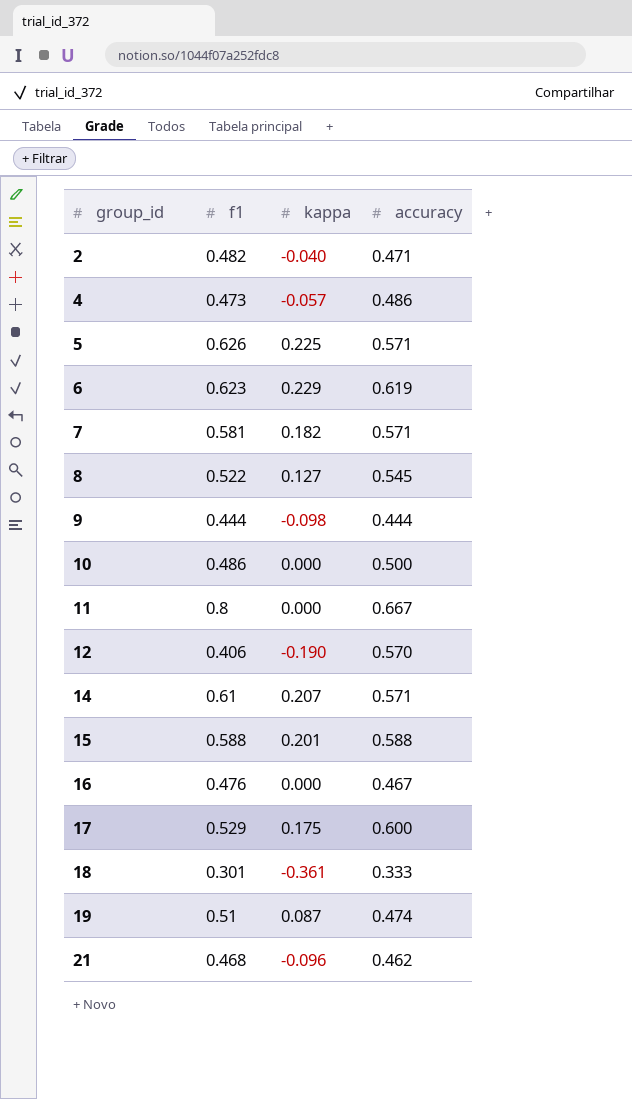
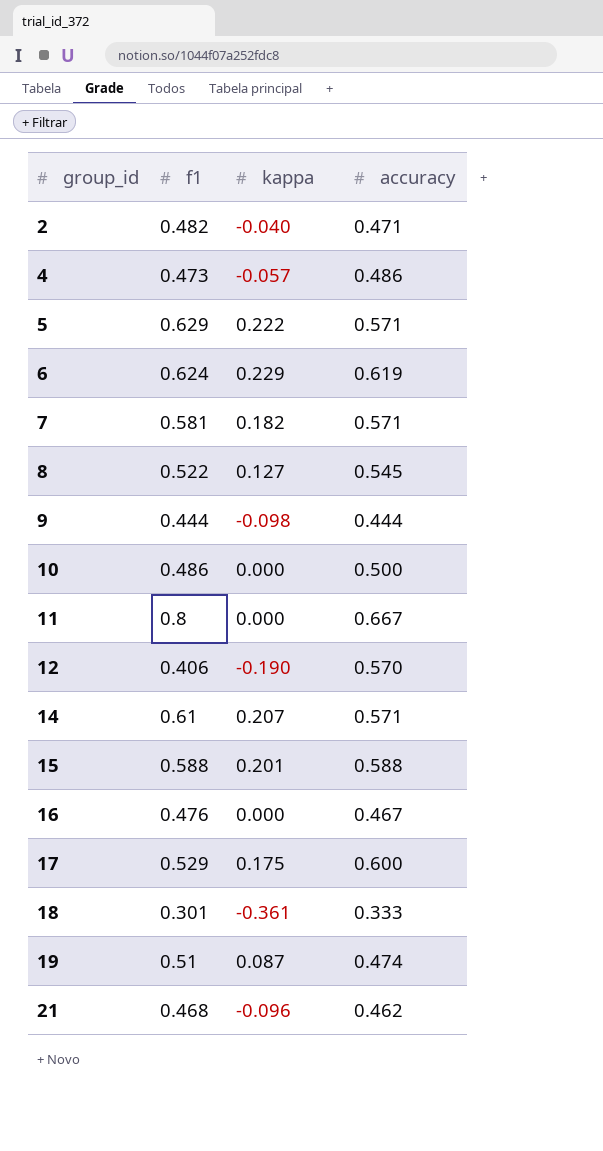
5 | f1: 0.626 -> 0.629
5 | kappa: 0.225 -> 0.222
6 | f1: 0.623 -> 0.624

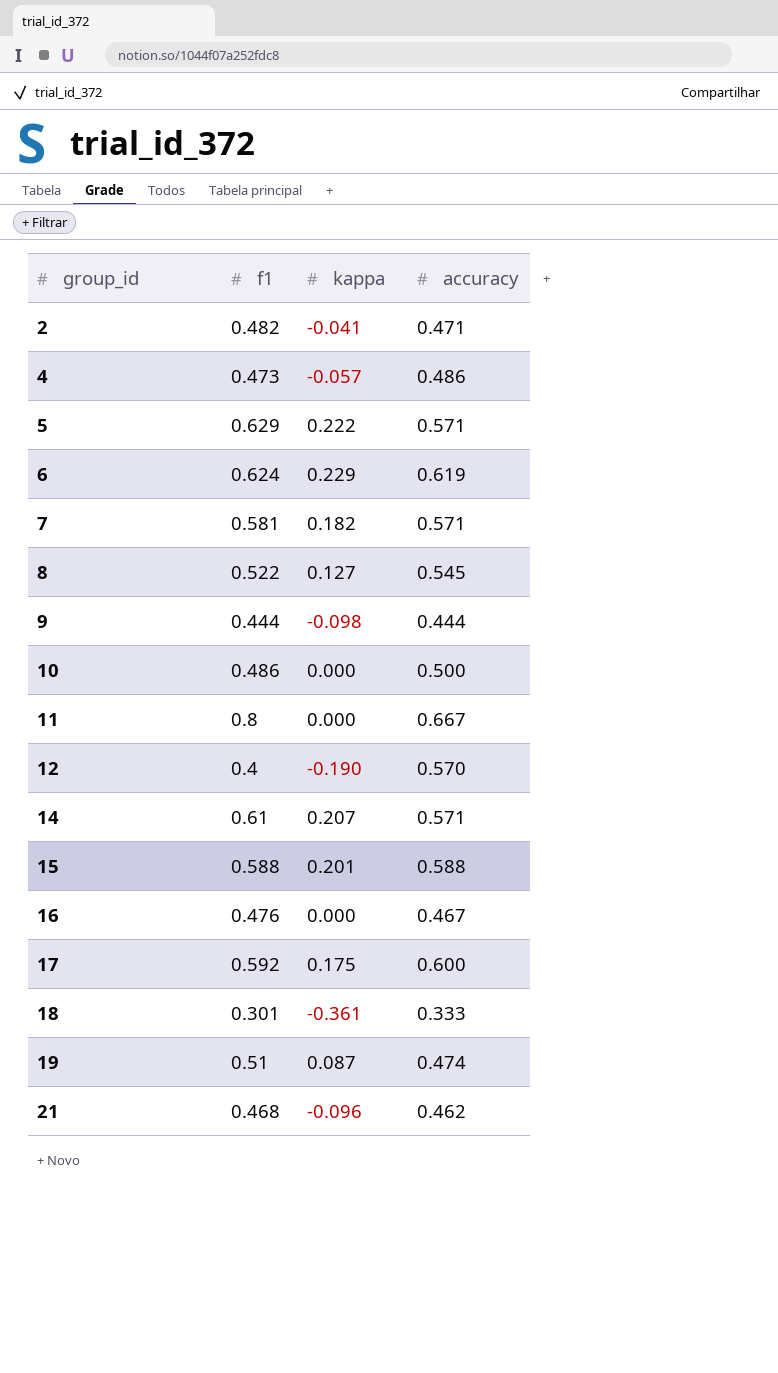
2 | kappa: -0.040 -> -0.041
12 | f1: 0.406 -> 0.4
17 | f1: 0.529 -> 0.592

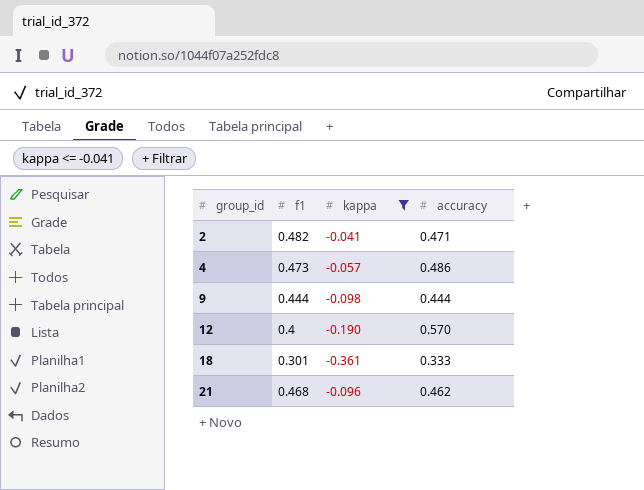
filter: none -> kappa <= -0.041

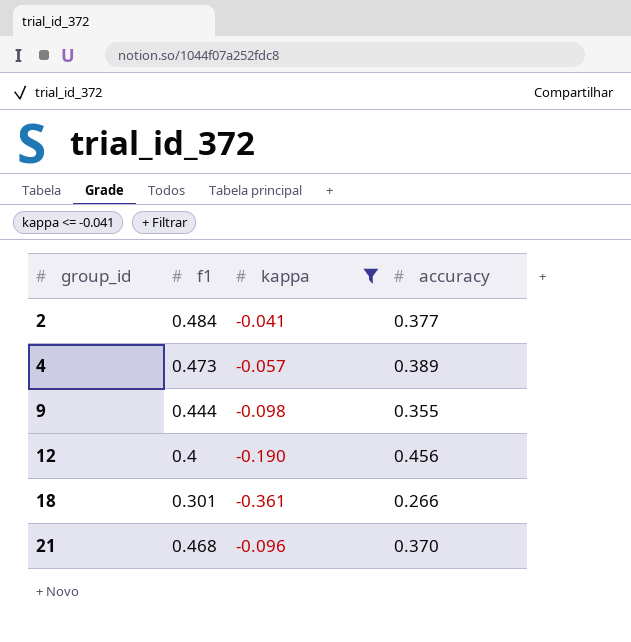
2 | f1: 0.482 -> 0.484
2 | accuracy: 0.471 -> 0.377
4 | accuracy: 0.486 -> 0.389
9 | accuracy: 0.444 -> 0.355
12 | accuracy: 0.570 -> 0.456
18 | accuracy: 0.333 -> 0.266
21 | accuracy: 0.462 -> 0.370

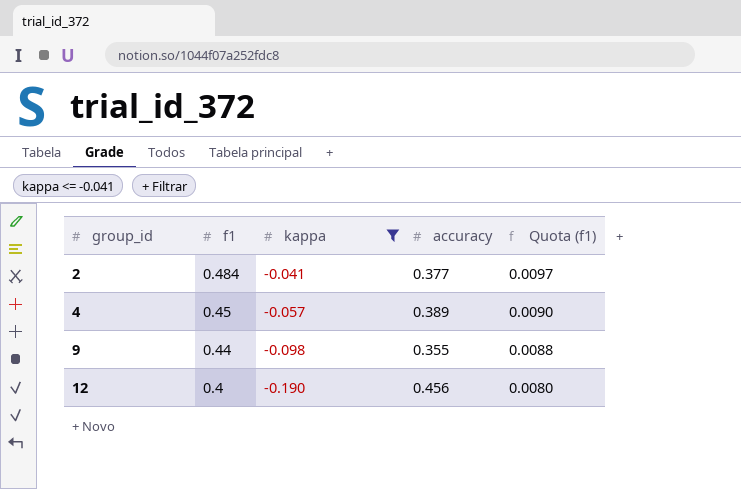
column Quota (f1) | formula: none -> [f1] * 0.02
row 18: 0.301 | -0.361 | 0.266 -> none
row 21: 0.468 | -0.096 | 0.370 -> none
4 | f1: 0.473 -> 0.45
9 | f1: 0.444 -> 0.44

